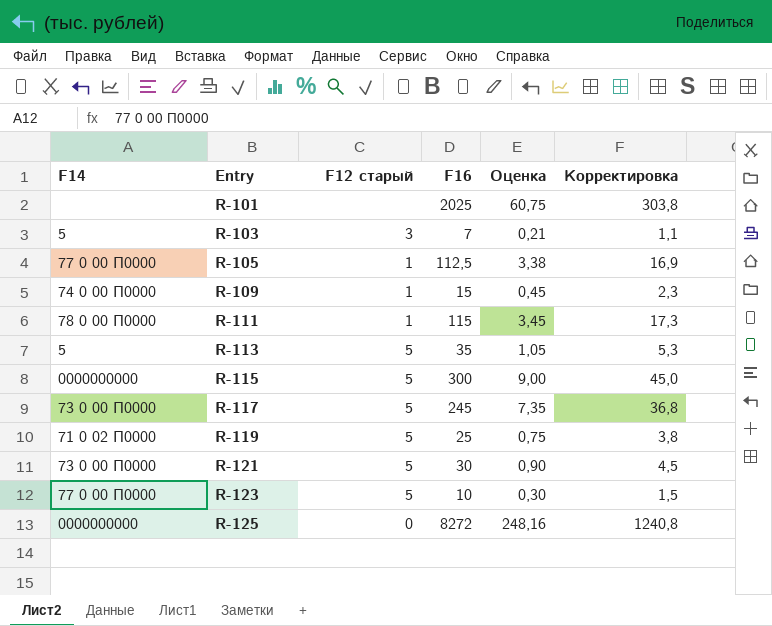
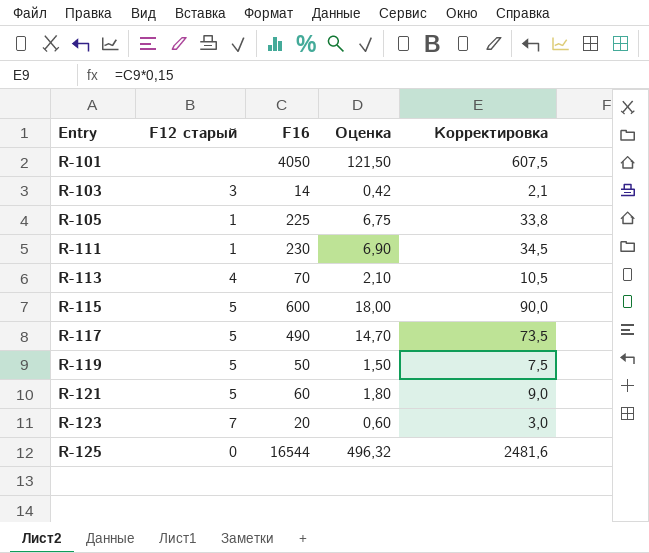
column F14 | position: 1 -> none
row R-109: 74 0 00 П0000 | 1 | 15 | 0,45 | 2,3 -> none
R-101 | F16: 2025 -> 4050
R-101 | Оценка: 60,75 -> 121,50
R-101 | Корректировка: 303,8 -> 607,5
R-103 | F16: 7 -> 14
R-103 | Оценка: 0,21 -> 0,42
R-103 | Корректировка: 1,1 -> 2,1
R-105 | F16: 112,5 -> 225
R-105 | Оценка: 3,38 -> 6,75
R-105 | Корректировка: 16,9 -> 33,8
R-111 | F16: 115 -> 230
R-111 | Оценка: 3,45 -> 6,90
R-111 | Корректировка: 17,3 -> 34,5
R-113 | F12 старый: 5 -> 4
R-113 | F16: 35 -> 70
R-113 | Оценка: 1,05 -> 2,10
R-113 | Корректировка: 5,3 -> 10,5
R-115 | F16: 300 -> 600
R-115 | Оценка: 9,00 -> 18,00
R-115 | Корректировка: 45,0 -> 90,0
R-117 | F16: 245 -> 490
R-117 | Оценка: 7,35 -> 14,70
R-117 | Корректировка: 36,8 -> 73,5
R-119 | F16: 25 -> 50
R-119 | Оценка: 0,75 -> 1,50
R-119 | Корректировка: 3,8 -> 7,5
R-121 | F16: 30 -> 60
R-121 | Оценка: 0,90 -> 1,80
R-121 | Корректировка: 4,5 -> 9,0
R-123 | F12 старый: 5 -> 7
R-123 | F16: 10 -> 20
R-123 | Оценка: 0,30 -> 0,60
R-123 | Корректировка: 1,5 -> 3,0
R-125 | F16: 8272 -> 16544
R-125 | Оценка: 248,16 -> 496,32
R-125 | Корректировка: 1240,8 -> 2481,6

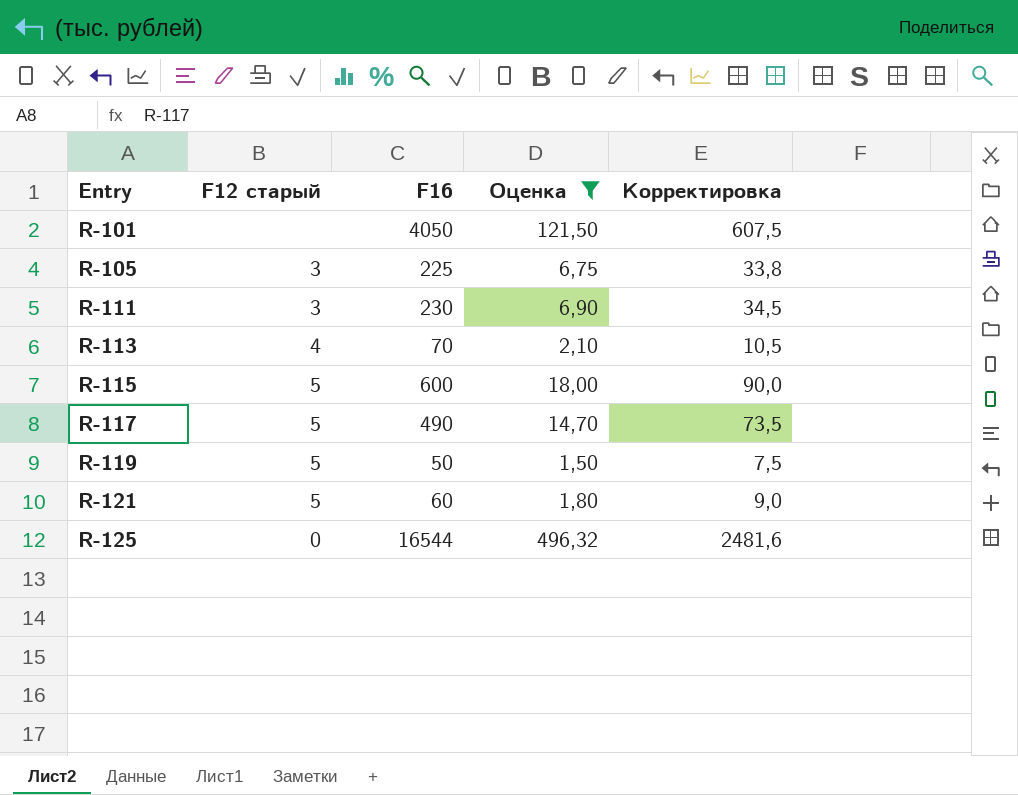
filter: none -> Оценка >= 1,50
R-105 | F12 старый: 1 -> 3
R-111 | F12 старый: 1 -> 3

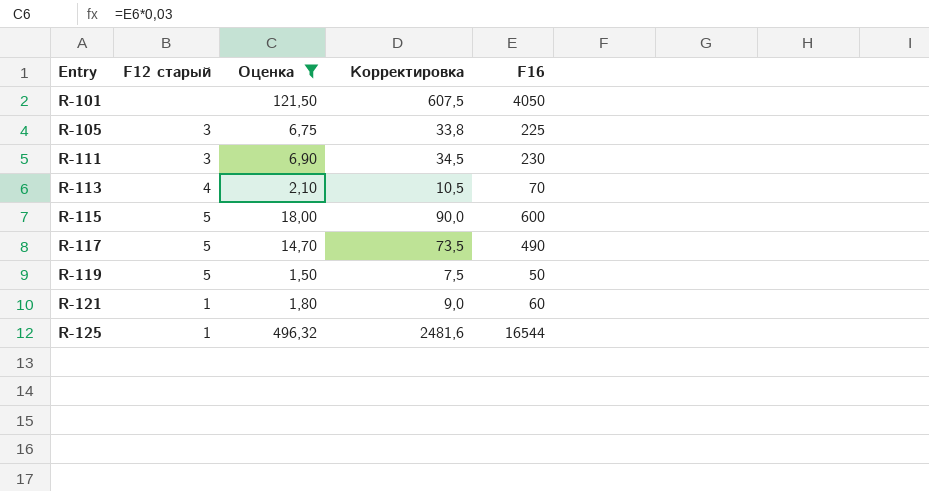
column F16 | position: 3 -> 5
R-121 | F12 старый: 5 -> 1
R-125 | F12 старый: 0 -> 1

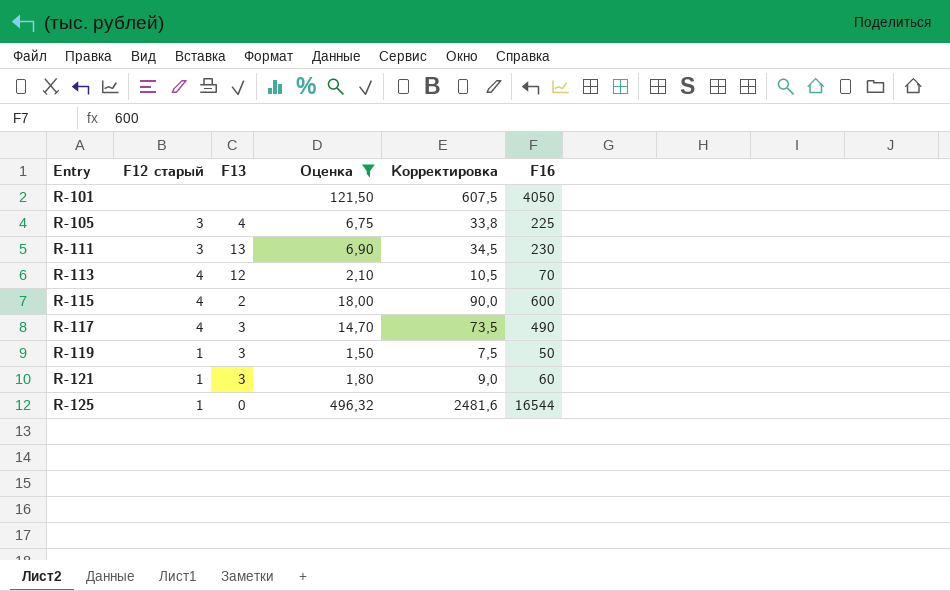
column F13 | position: none -> 3
R-115 | F12 старый: 5 -> 4
R-117 | F12 старый: 5 -> 4
R-119 | F12 старый: 5 -> 1

